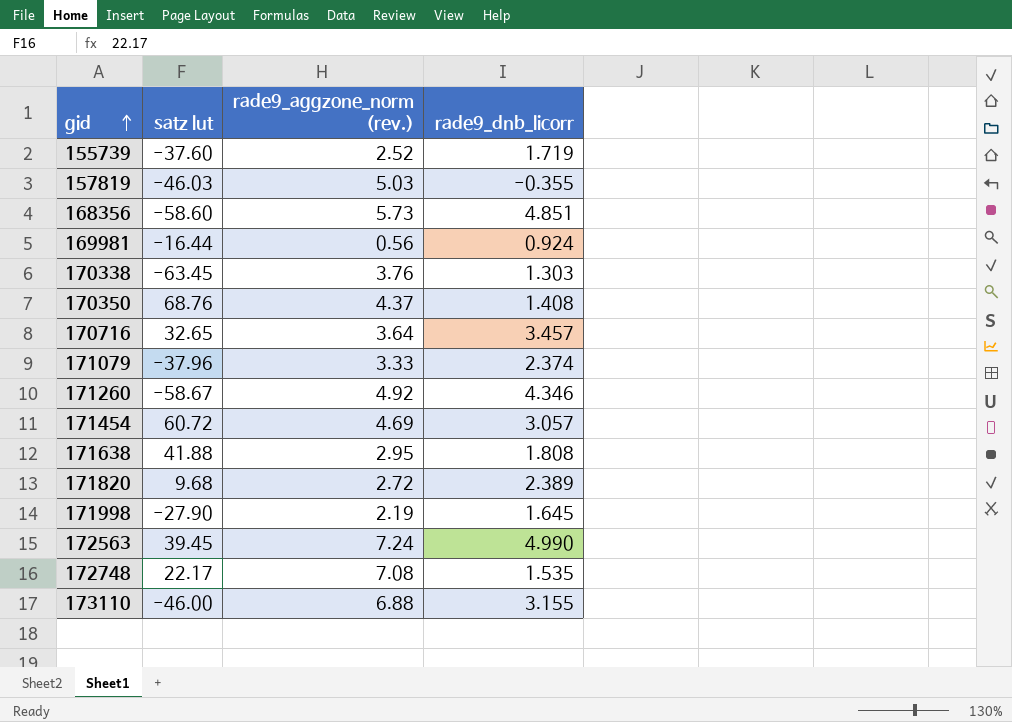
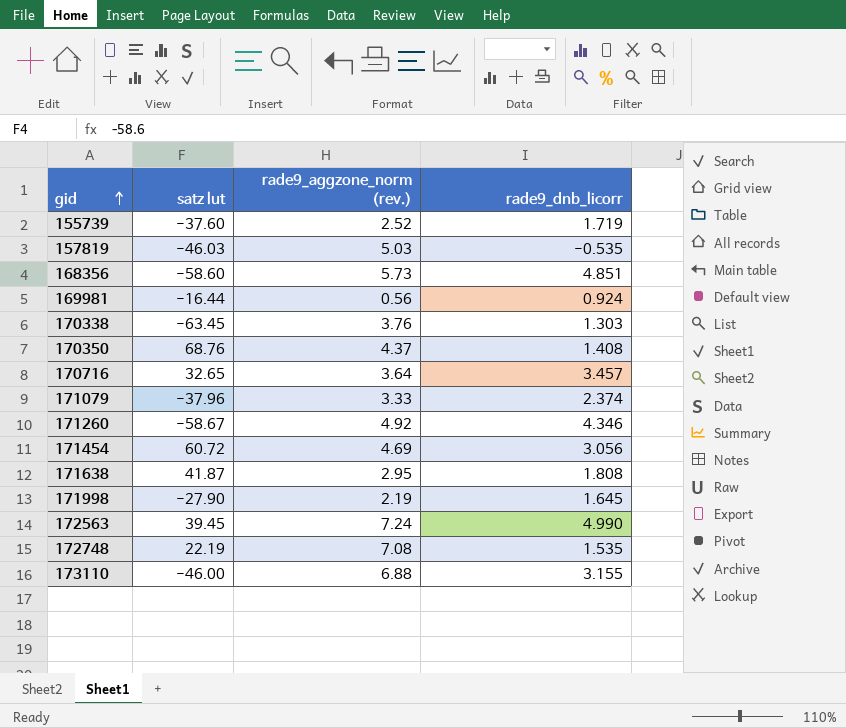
row 171820: 9.68 | 2.72 | 2.389 -> none
157819 | rade9_dnb_licorr: -0.355 -> -0.535
171454 | rade9_dnb_licorr: 3.057 -> 3.056
171638 | satz lut: 41.88 -> 41.87
172748 | satz lut: 22.17 -> 22.19

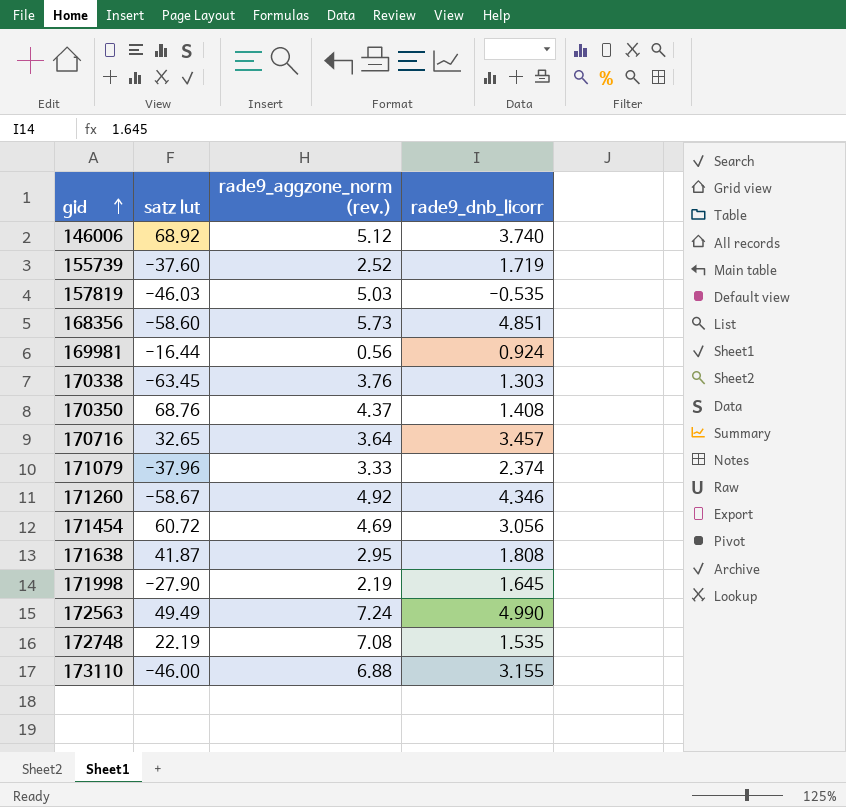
row 146006: none -> 68.92 | 5.12 | 3.740
172563 | satz lut: 39.45 -> 49.49

